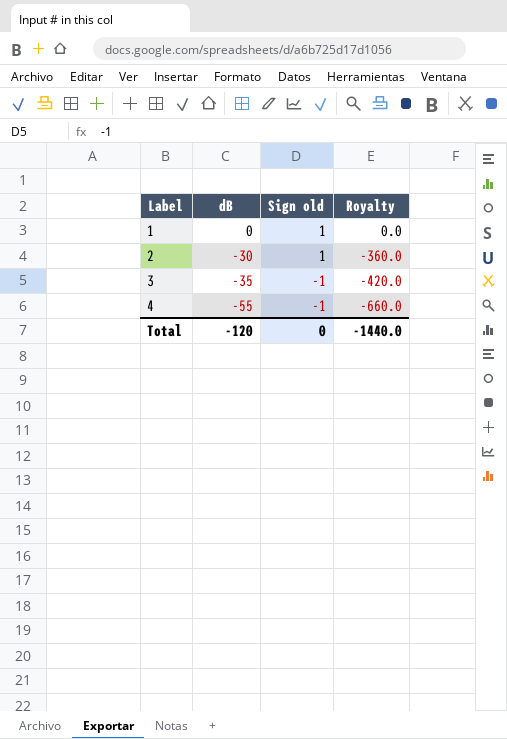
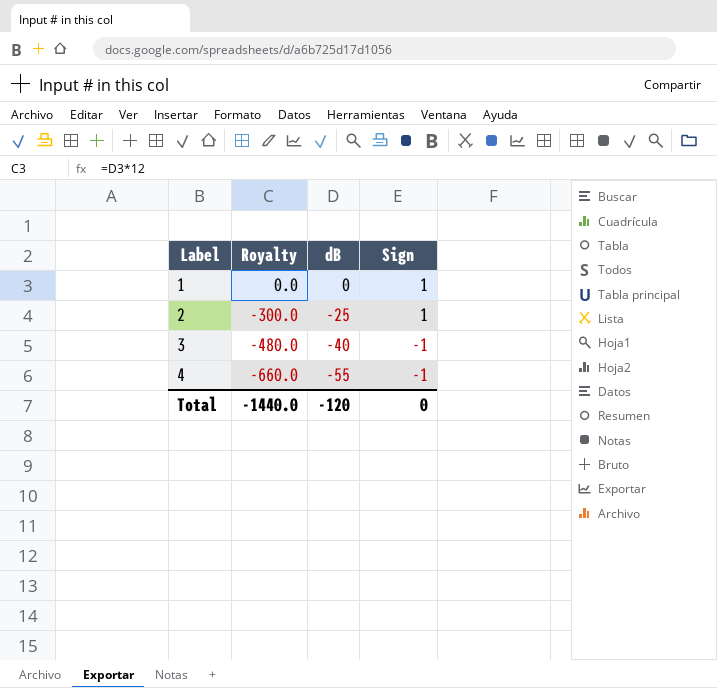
column Royalty | position: 4 -> 2
column name: Sign old -> Sign
2 | Royalty: -360.0 -> -300.0
2 | dB: -30 -> -25
3 | Royalty: -420.0 -> -480.0
3 | dB: -35 -> -40

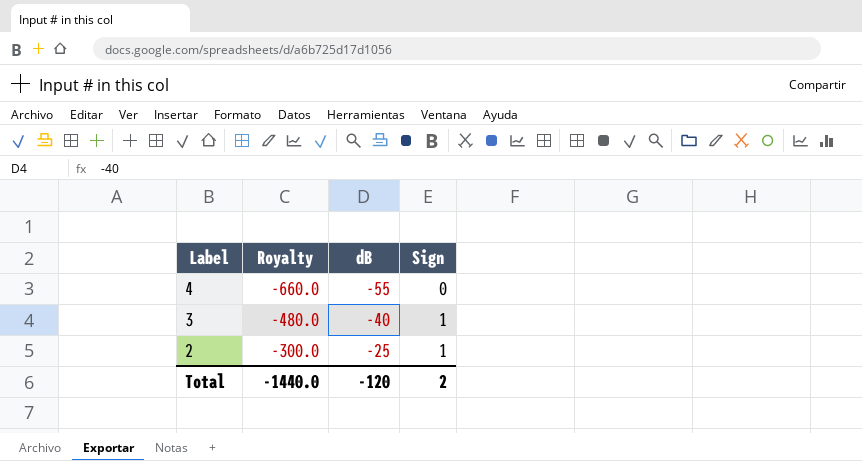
row order: Label ascending -> Label descending
row 1: 0.0 | 0 | 1 -> none
4 | Sign: -1 -> 0
3 | Sign: -1 -> 1
Total | Sign: 0 -> 2

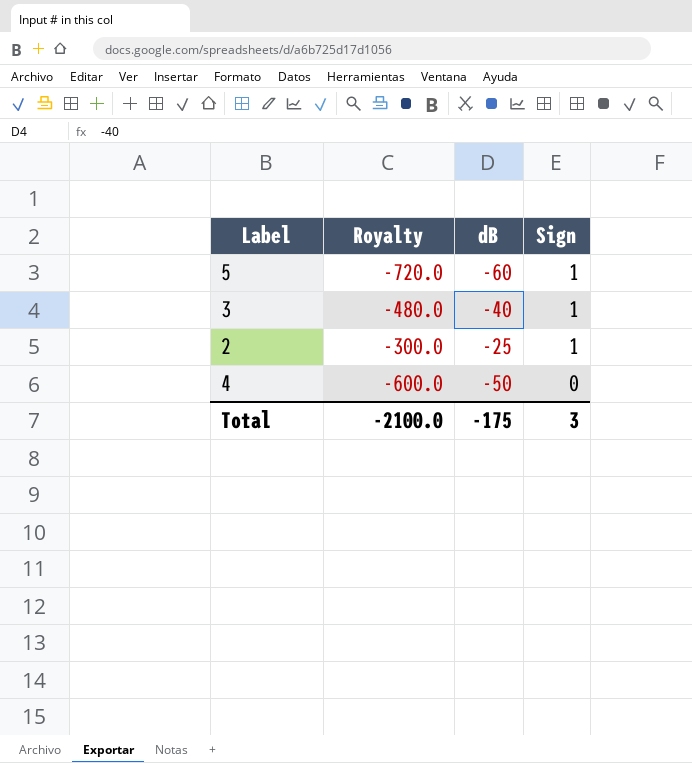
row order: Label descending -> Sign descending
row 5: none -> -720.0 | -60 | 1
4 | Royalty: -660.0 -> -600.0
4 | dB: -55 -> -50
Total | Royalty: -1440.0 -> -2100.0
Total | dB: -120 -> -175
Total | Sign: 2 -> 3

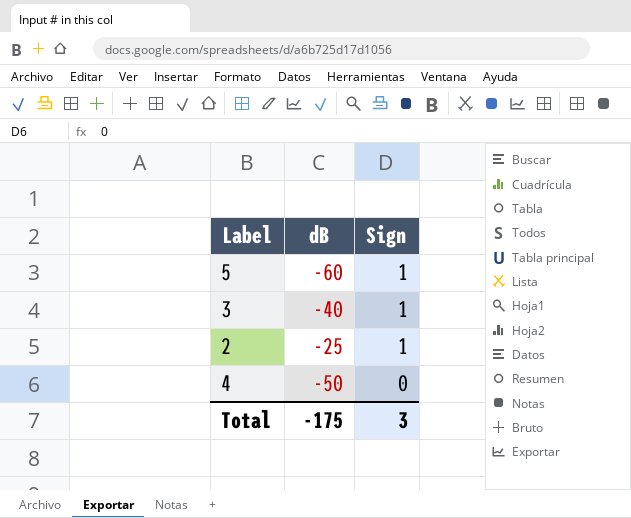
column Royalty | formula: [dB] * 12 -> none

